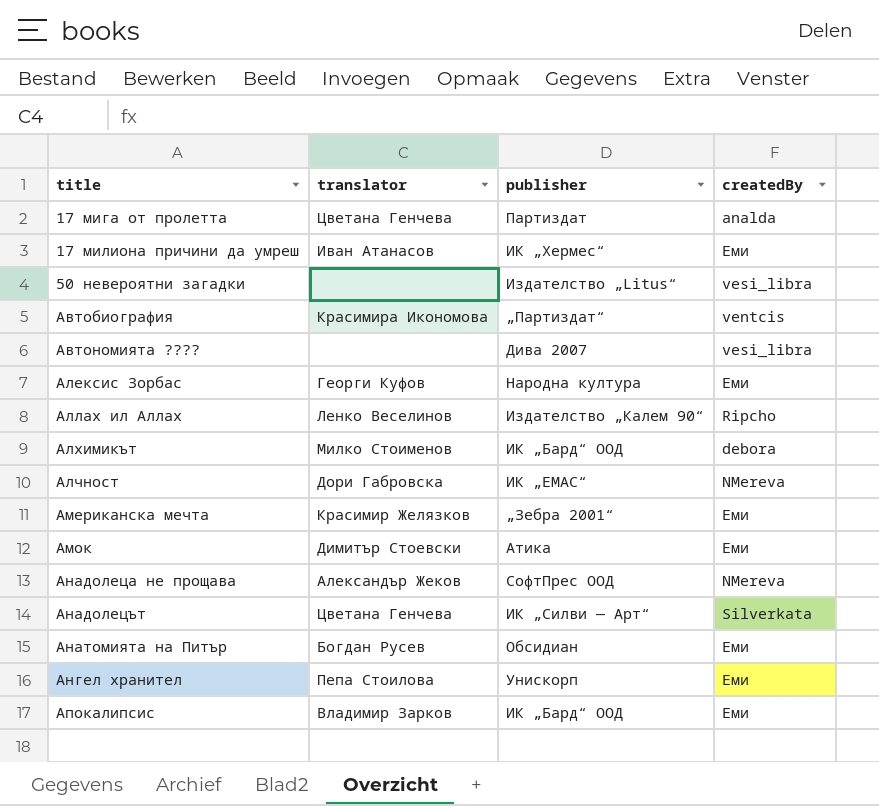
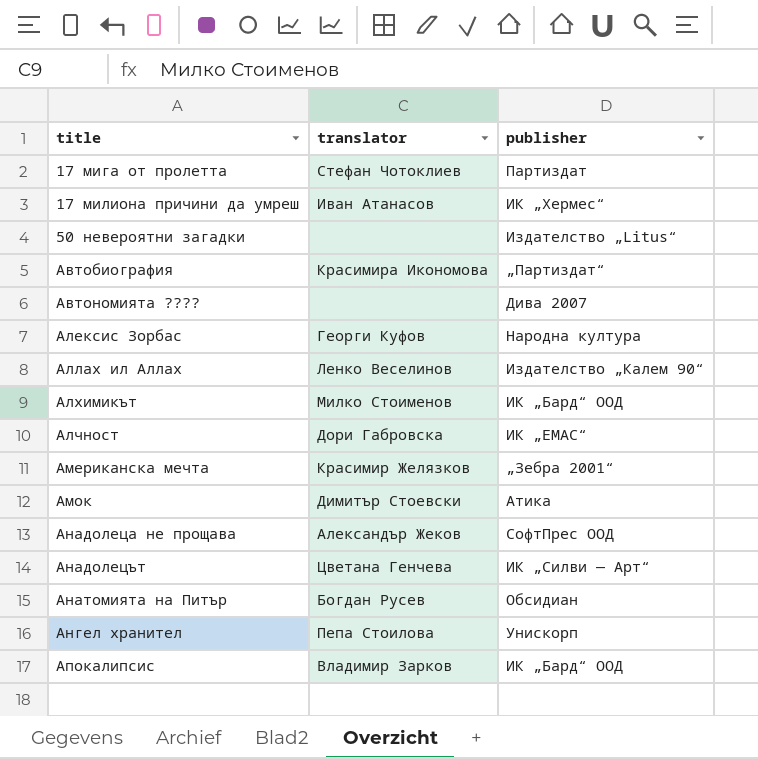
column createdBy | position: 4 -> none
17 мига от пролетта | translator: Цветана Генчева -> Стефан Чотоклиев

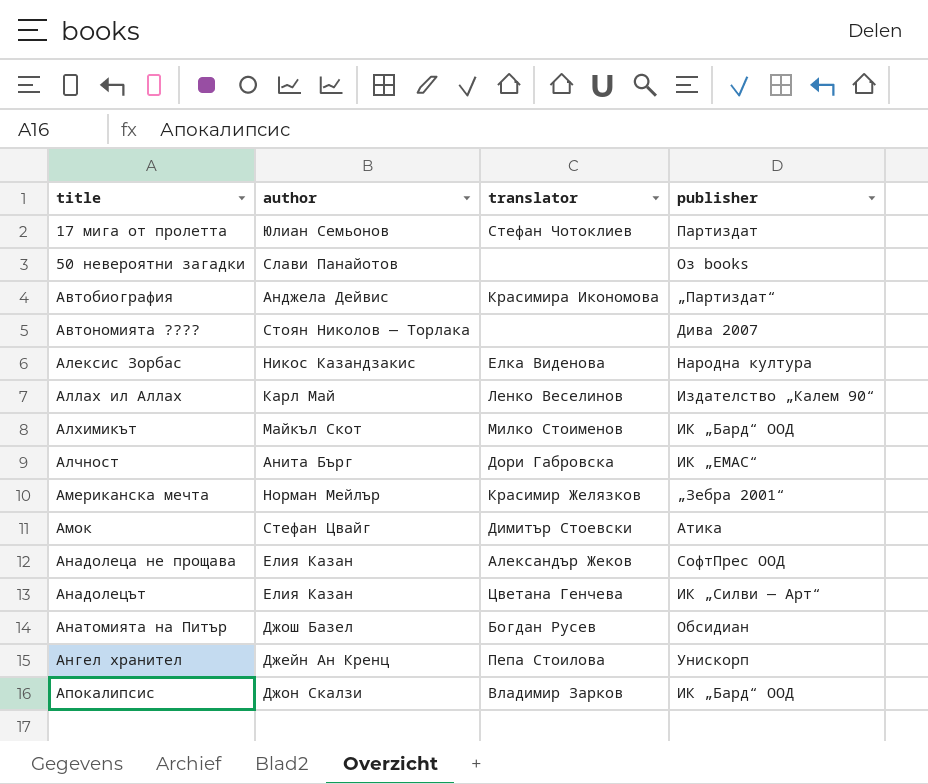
column author | position: none -> 2
row 17 милиона причини да умреш: Иван Атанасов | ИК „Хермес“ -> none
50 невероятни загадки | publisher: Издателство „Litus“ -> Оз books
Алексис Зорбас | translator: Георги Куфов -> Елка Виденова

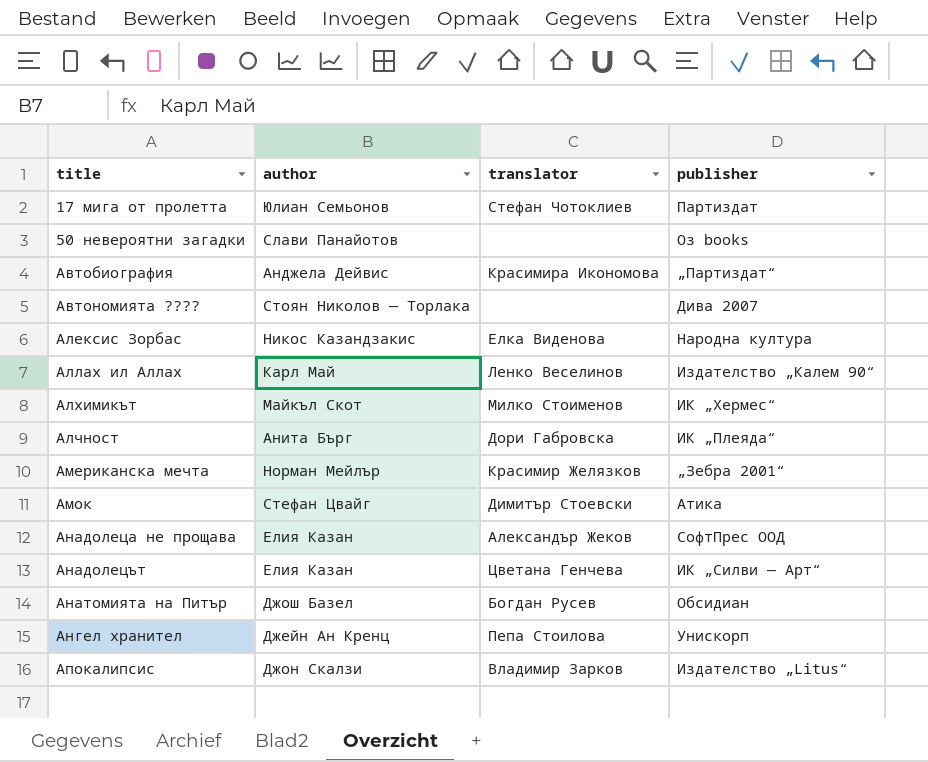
Алхимикът | publisher: ИК „Бард“ ООД -> ИК „Хермес“
Алчност | publisher: ИК „ЕМАС“ -> ИК „Плеяда“
Апокалипсис | publisher: ИК „Бард“ ООД -> Издателство „Litus“

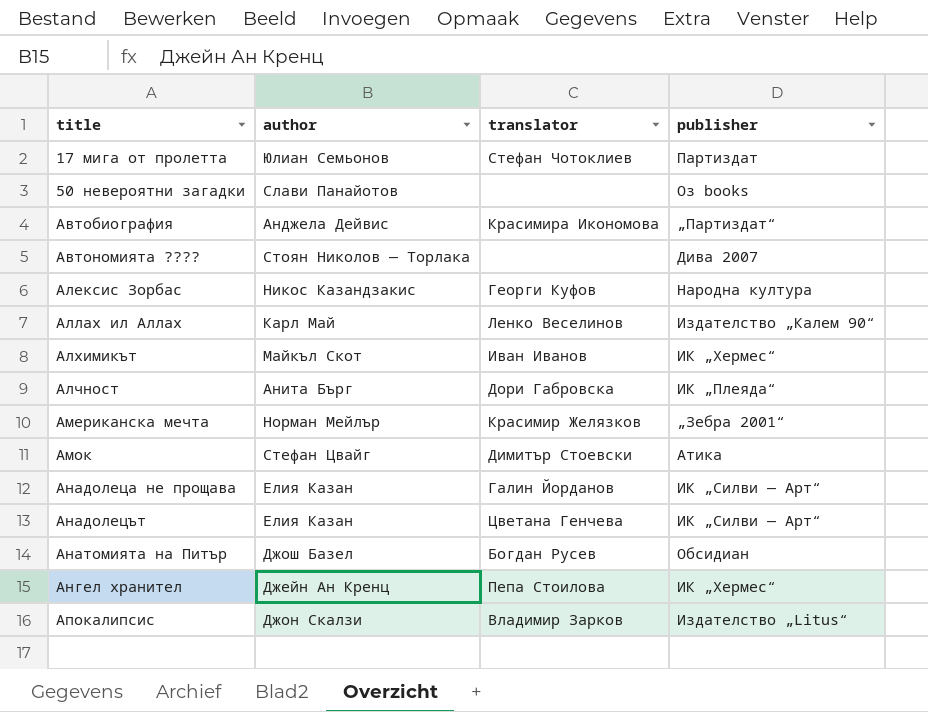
Алексис Зорбас | translator: Елка Виденова -> Георги Куфов
Алхимикът | translator: Милко Стоименов -> Иван Иванов
Анадолеца не прощава | translator: Александър Жеков -> Галин Йорданов
Анадолеца не прощава | publisher: СофтПрес ООД -> ИК „Силви — Арт“
Ангел хранител | publisher: Унискорп -> ИК „Хермес“

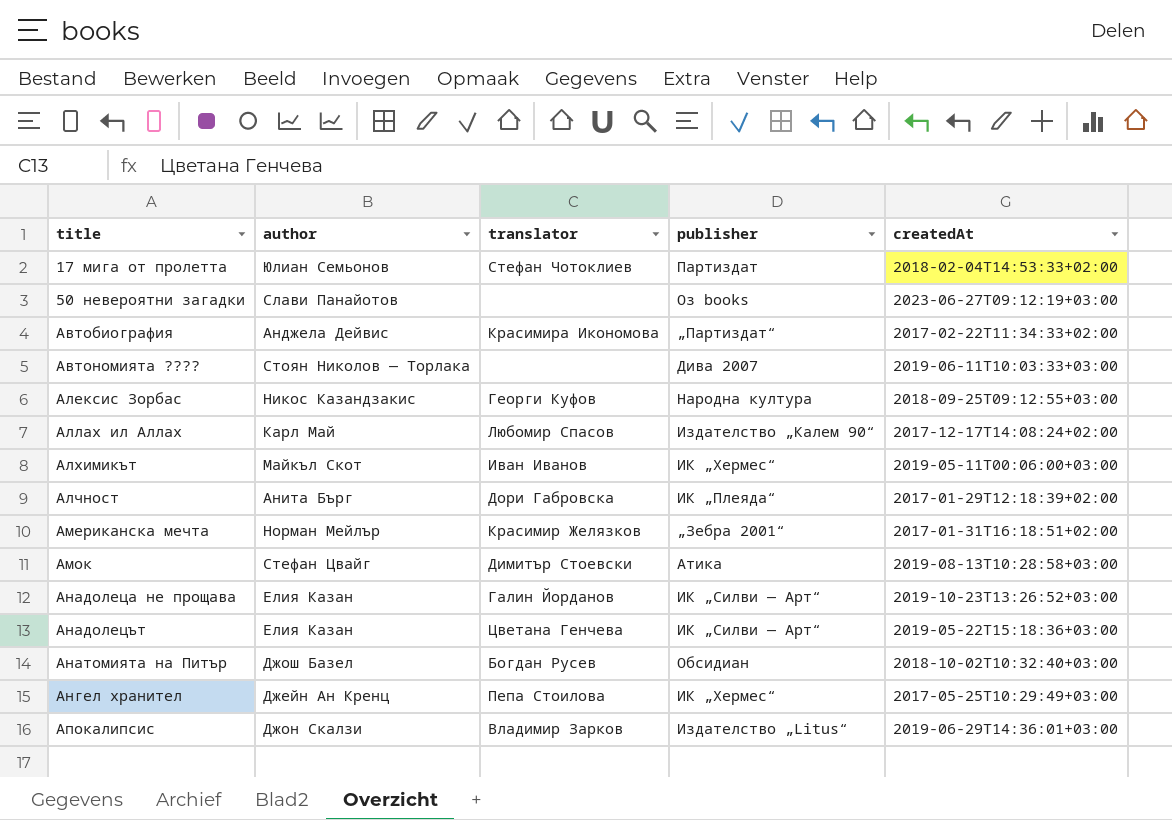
column createdAt | position: none -> 5
Аллах ил Аллах | translator: Ленко Веселинов -> Любомир Спасов

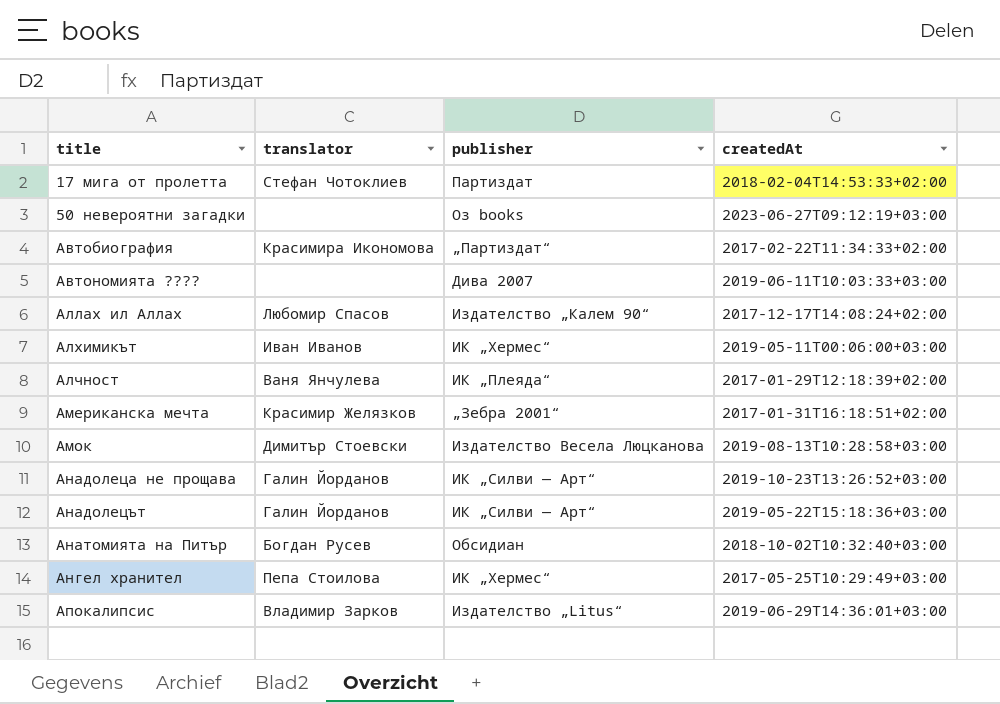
column author | position: 2 -> none
row Алексис Зорбас: Никос Казандзакис | Георги Куфов | Народна култура | 2018-09-25T09:12:55+03:00 -> none
Алчност | translator: Дори Габровска -> Ваня Янчулева
Амок | publisher: Атика -> Издателство Весела Люцканова
Анадолецът | translator: Цветана Генчева -> Галин Йорданов

